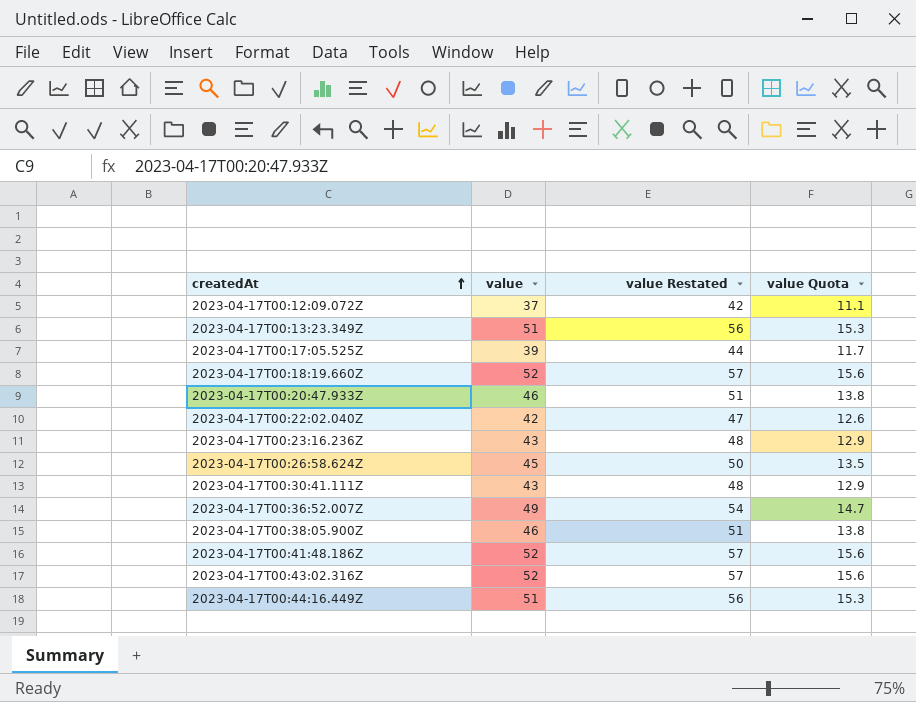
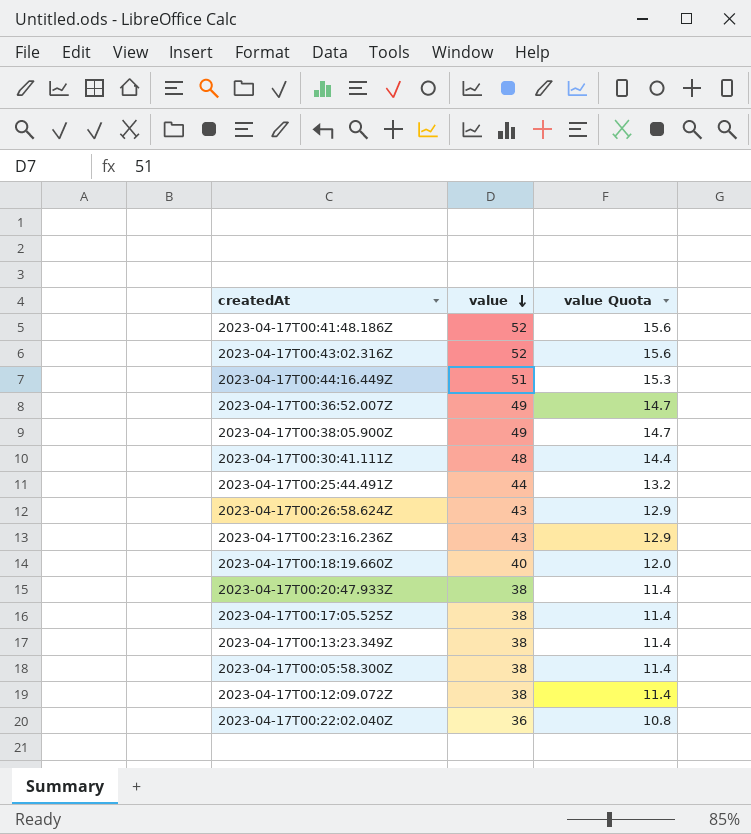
row order: createdAt ascending -> value descending
column value Restated | formula: [value] + 5 -> none
2023-04-17T00:38:05.900Z | value: 46 -> 49
2023-04-17T00:38:05.900Z | value Quota: 13.8 -> 14.7
2023-04-17T00:30:41.111Z | value: 43 -> 48
2023-04-17T00:30:41.111Z | value Quota: 12.9 -> 14.4
row 2023-04-17T00:25:44.491Z: none -> 44 | 13.2
2023-04-17T00:26:58.624Z | value: 45 -> 43
2023-04-17T00:26:58.624Z | value Quota: 13.5 -> 12.9
2023-04-17T00:18:19.660Z | value: 52 -> 40
2023-04-17T00:18:19.660Z | value Quota: 15.6 -> 12.0
2023-04-17T00:20:47.933Z | value: 46 -> 38
2023-04-17T00:20:47.933Z | value Quota: 13.8 -> 11.4
2023-04-17T00:17:05.525Z | value: 39 -> 38
2023-04-17T00:17:05.525Z | value Quota: 11.7 -> 11.4
2023-04-17T00:13:23.349Z | value: 51 -> 38
2023-04-17T00:13:23.349Z | value Quota: 15.3 -> 11.4
row 2023-04-17T00:05:58.300Z: none -> 38 | 11.4
2023-04-17T00:12:09.072Z | value: 37 -> 38
2023-04-17T00:12:09.072Z | value Quota: 11.1 -> 11.4
2023-04-17T00:22:02.040Z | value: 42 -> 36
2023-04-17T00:22:02.040Z | value Quota: 12.6 -> 10.8

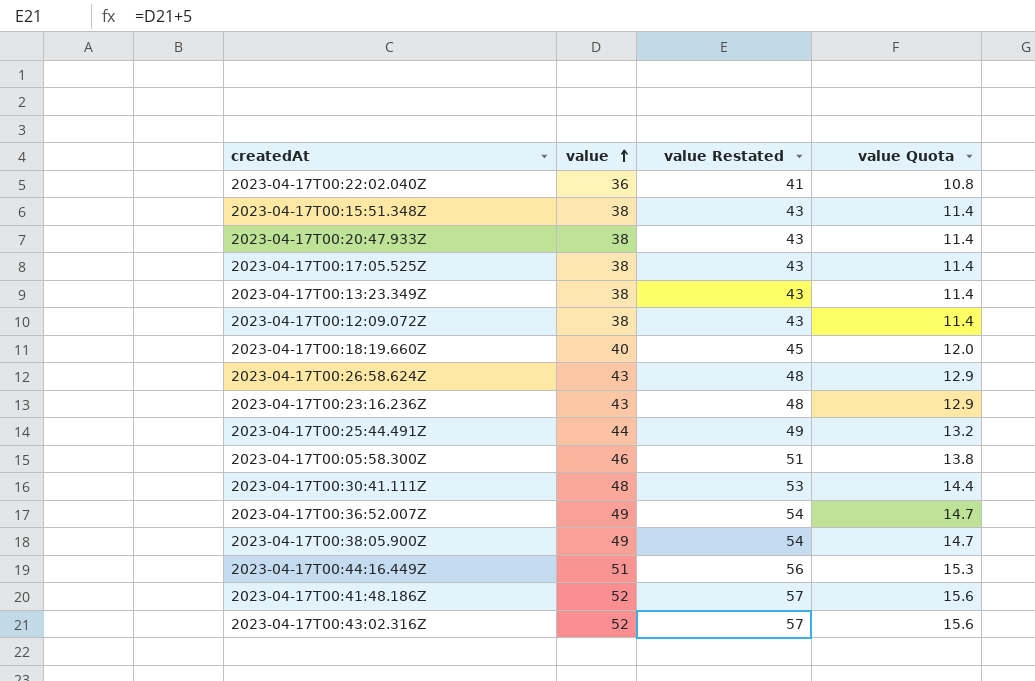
row order: value descending -> value ascending
column value Restated | formula: none -> [value] + 5
row 2023-04-17T00:15:51.348Z: none -> 38 | 43 | 11.4
2023-04-17T00:05:58.300Z | value: 38 -> 46
2023-04-17T00:05:58.300Z | value Quota: 11.4 -> 13.8

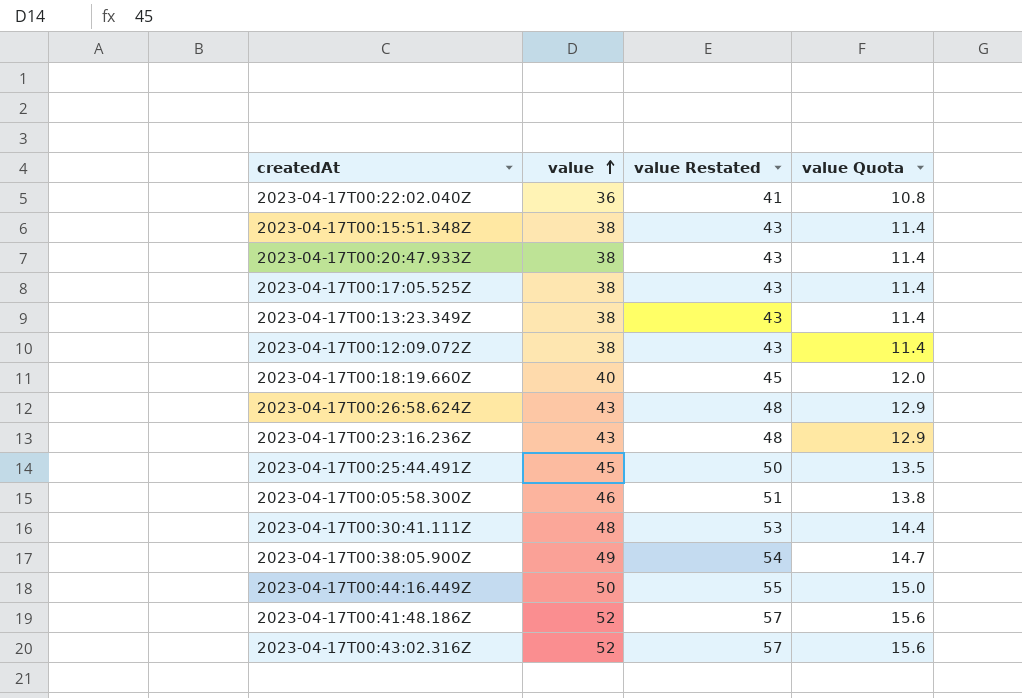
row 2023-04-17T00:36:52.007Z: 49 | 54 | 14.7 -> none
2023-04-17T00:25:44.491Z | value: 44 -> 45
2023-04-17T00:25:44.491Z | value Restated: 49 -> 50
2023-04-17T00:25:44.491Z | value Quota: 13.2 -> 13.5
2023-04-17T00:44:16.449Z | value: 51 -> 50
2023-04-17T00:44:16.449Z | value Restated: 56 -> 55
2023-04-17T00:44:16.449Z | value Quota: 15.3 -> 15.0

